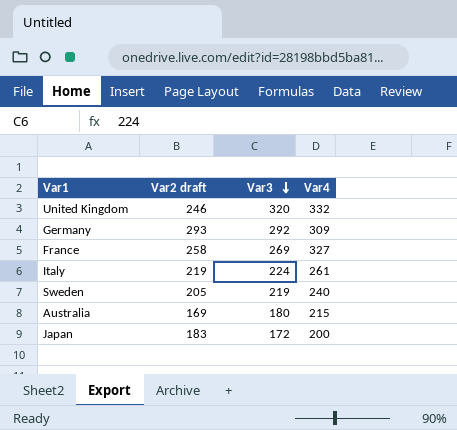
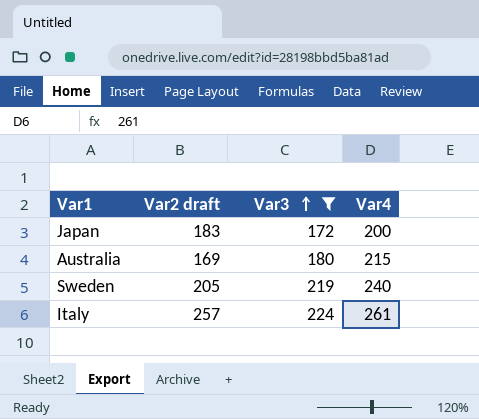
filter: none -> Var3 <= 224
row order: Var3 descending -> Var3 ascending
Italy | Var2 draft: 219 -> 257

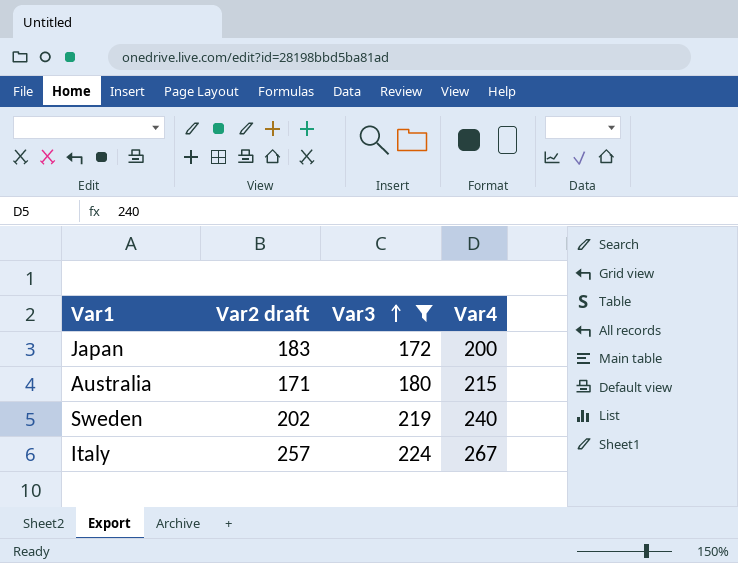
Australia | Var2 draft: 169 -> 171
Sweden | Var2 draft: 205 -> 202
Italy | Var4: 261 -> 267

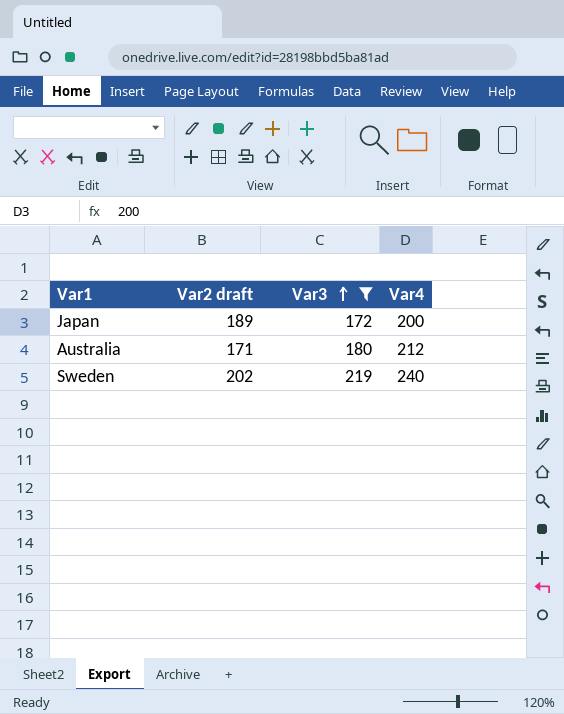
row Italy: 257 | 224 | 267 -> none
Japan | Var2 draft: 183 -> 189
Australia | Var4: 215 -> 212

